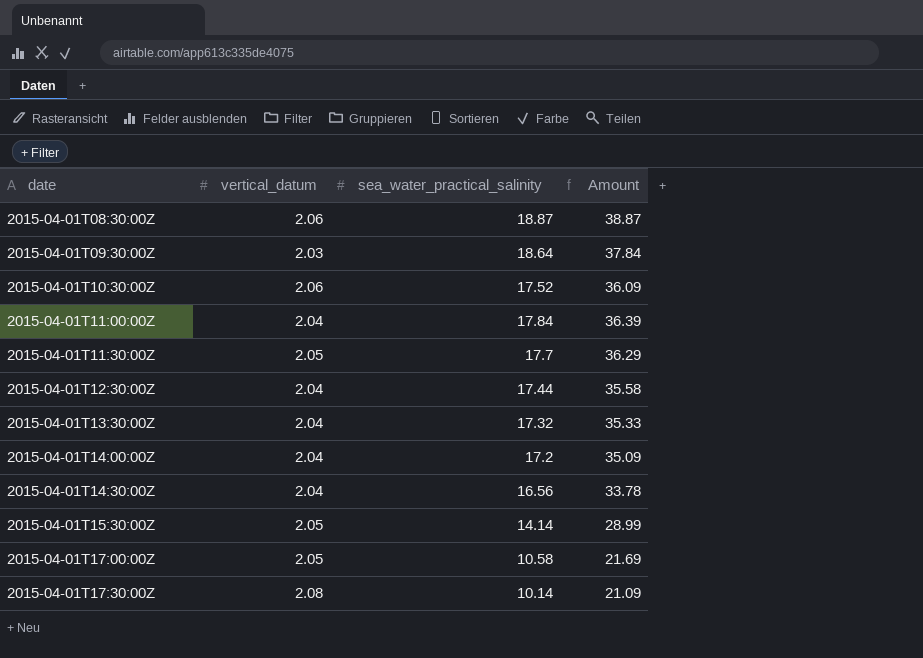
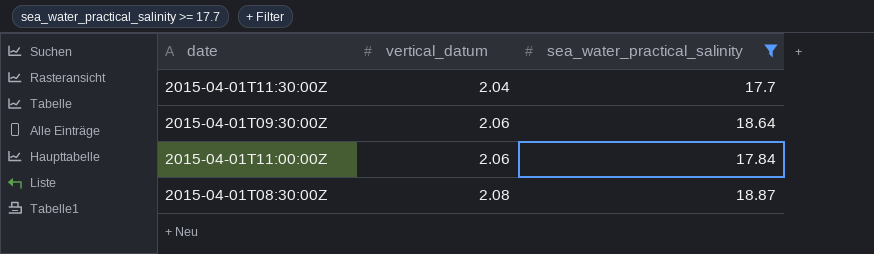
filter: none -> sea_water_practical_salinity >= 17.7
row order: date ascending -> vertical_datum ascending
column Amount | formula: [vertical_datum] * [sea_water_practical_salinity] -> none
2015-04-01T11:30:00Z | vertical_datum: 2.05 -> 2.04
2015-04-01T09:30:00Z | vertical_datum: 2.03 -> 2.06
2015-04-01T11:00:00Z | vertical_datum: 2.04 -> 2.06
2015-04-01T08:30:00Z | vertical_datum: 2.06 -> 2.08

